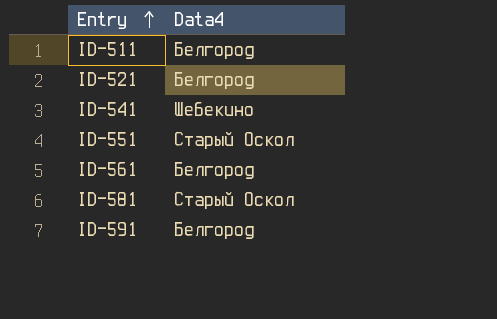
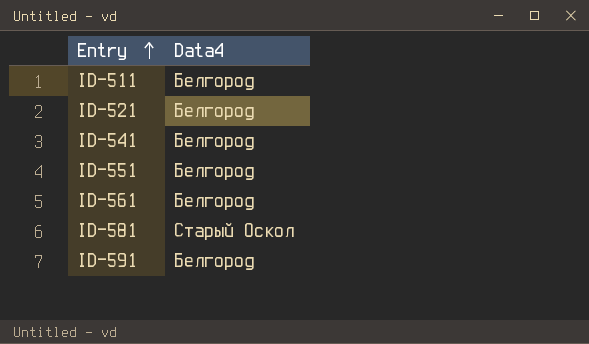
ID-541 | Data4: Шебекино -> Белгород
ID-551 | Data4: Старый Оскол -> Белгород

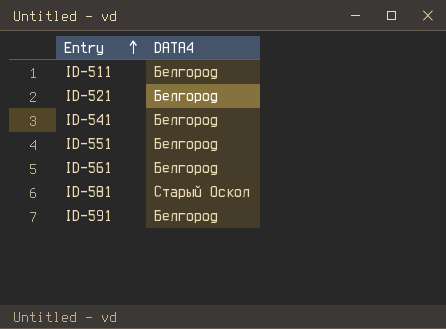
column name: Data4 -> DATA4

